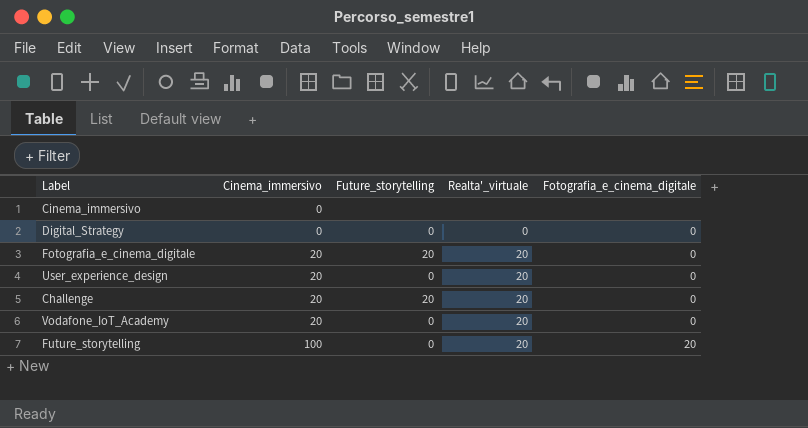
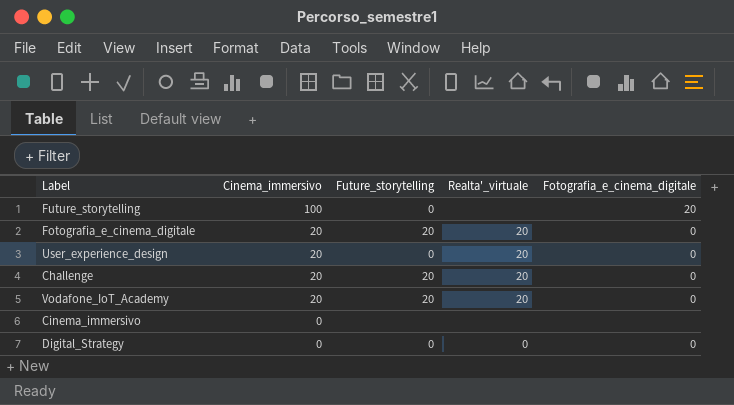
row order: Cinema_immersivo ascending -> Cinema_immersivo descending
Future_storytelling | Realta'_virtuale: 20 -> none
Vodafone_IoT_Academy | Future_storytelling: 0 -> 20

